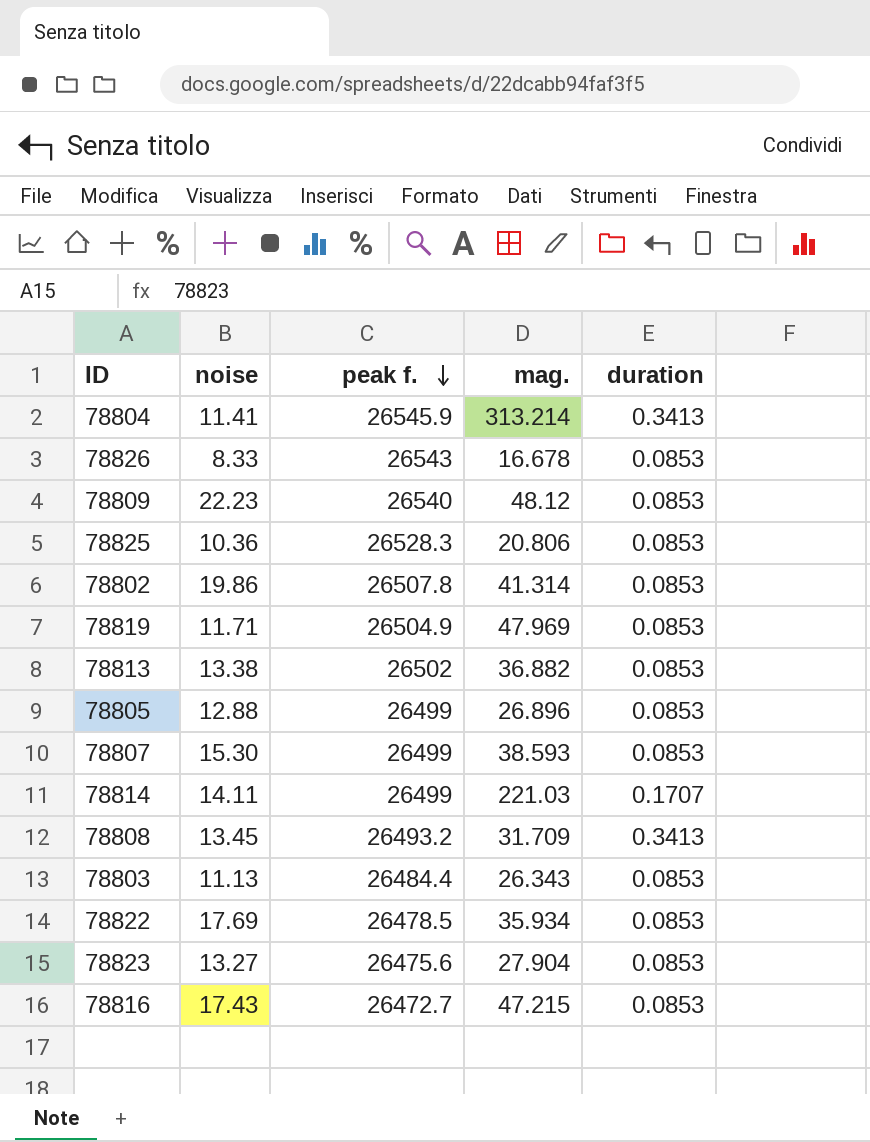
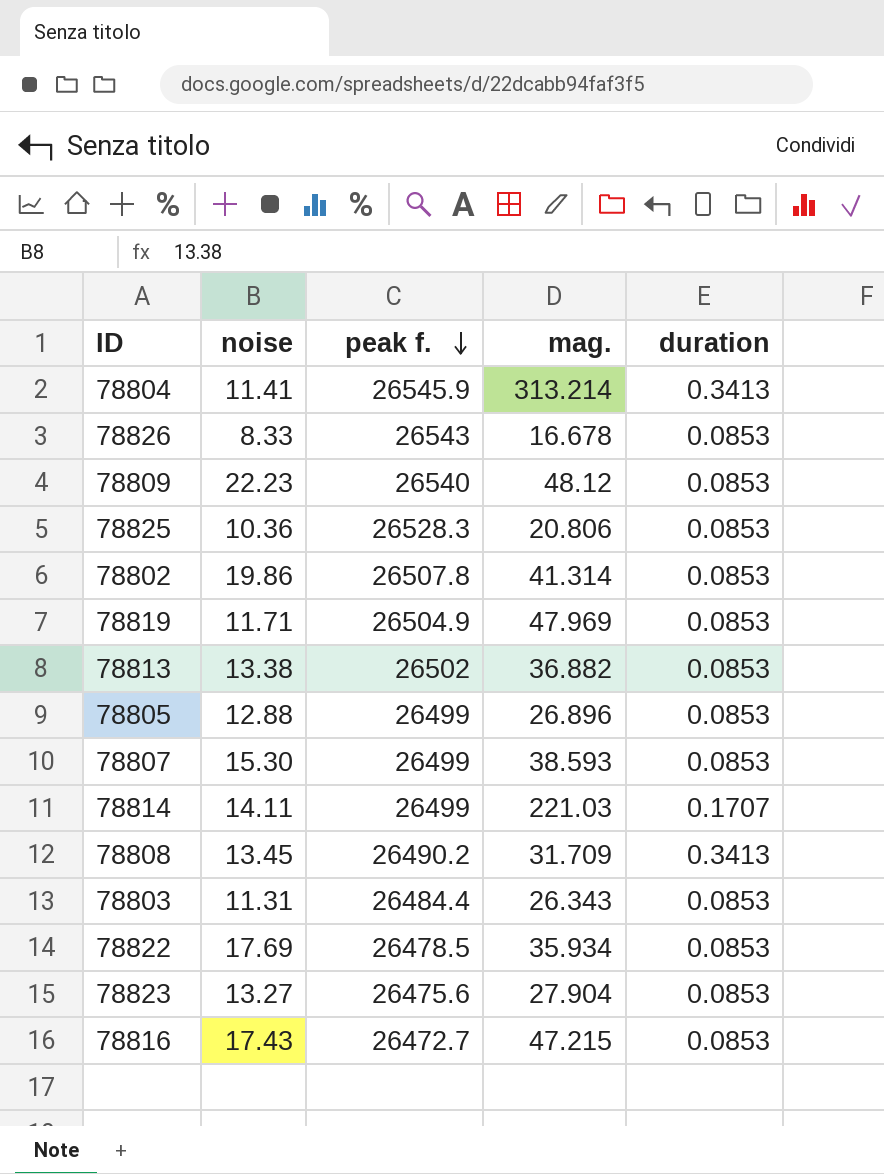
78808 | peak f.: 26493.2 -> 26490.2
78803 | noise: 11.13 -> 11.31

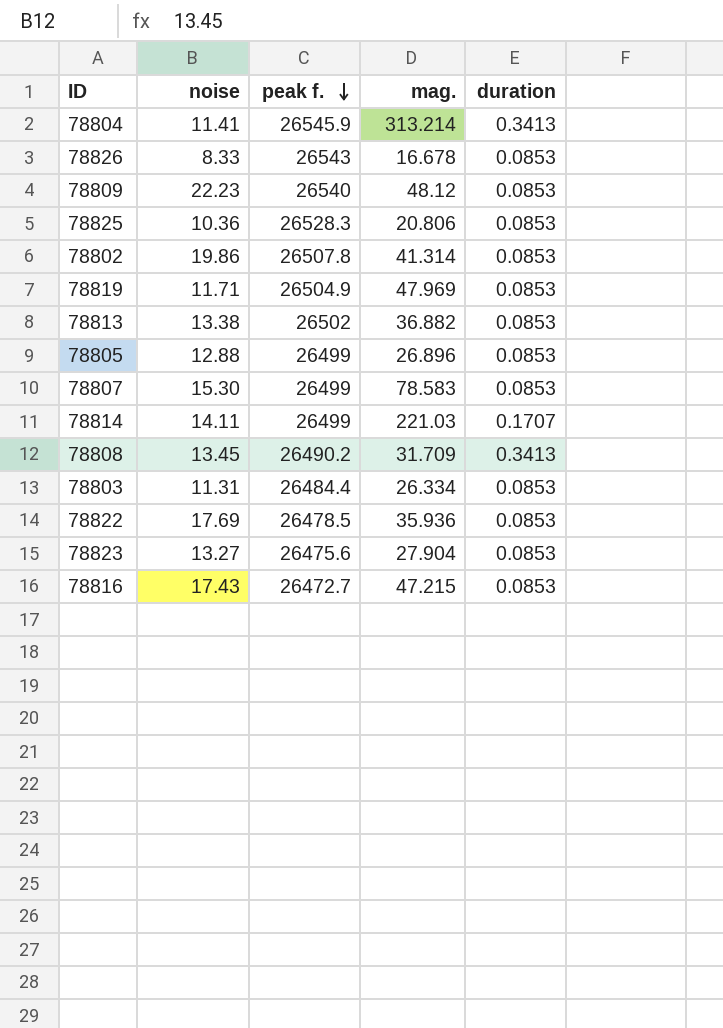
78807 | mag.: 38.593 -> 78.583
78803 | mag.: 26.343 -> 26.334
78822 | mag.: 35.934 -> 35.936

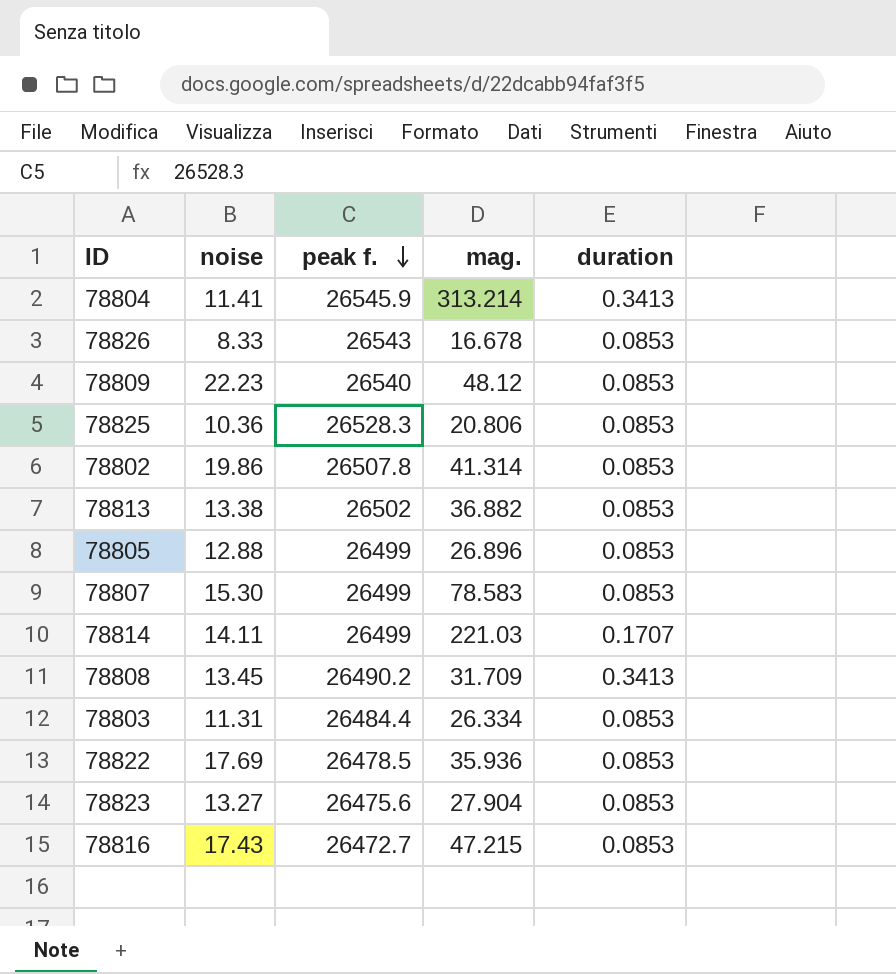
row 78819: 11.71 | 26504.9 | 47.969 | 0.0853 -> none

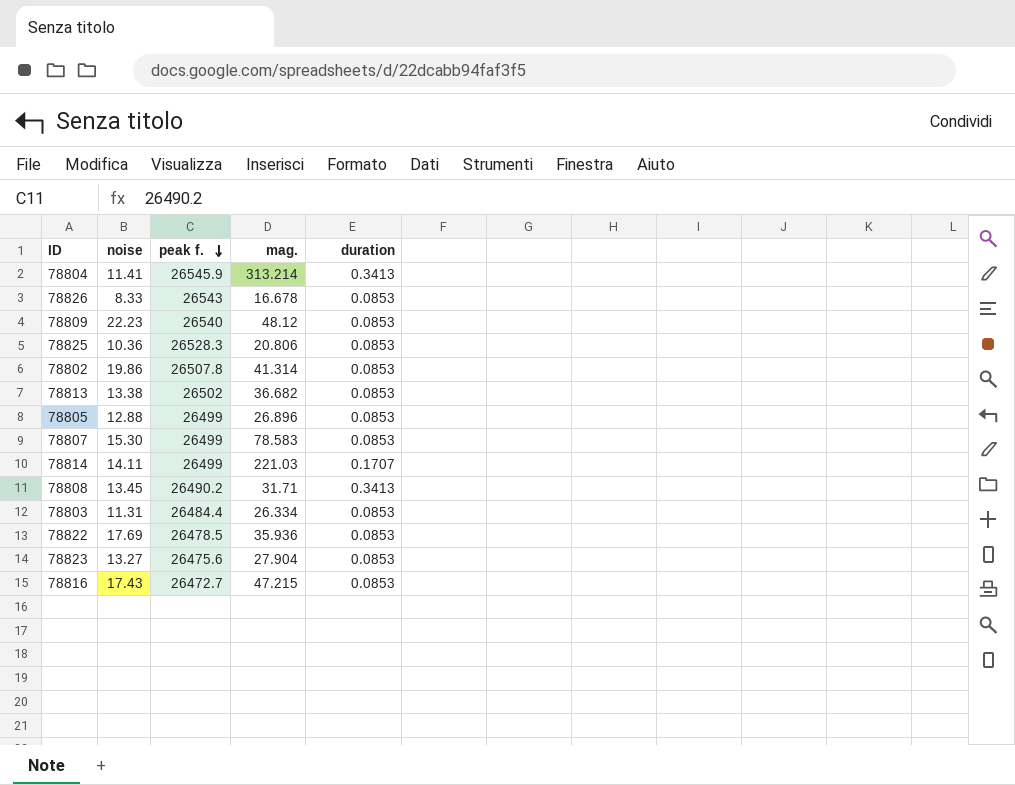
78813 | mag.: 36.882 -> 36.682
78808 | mag.: 31.709 -> 31.71

